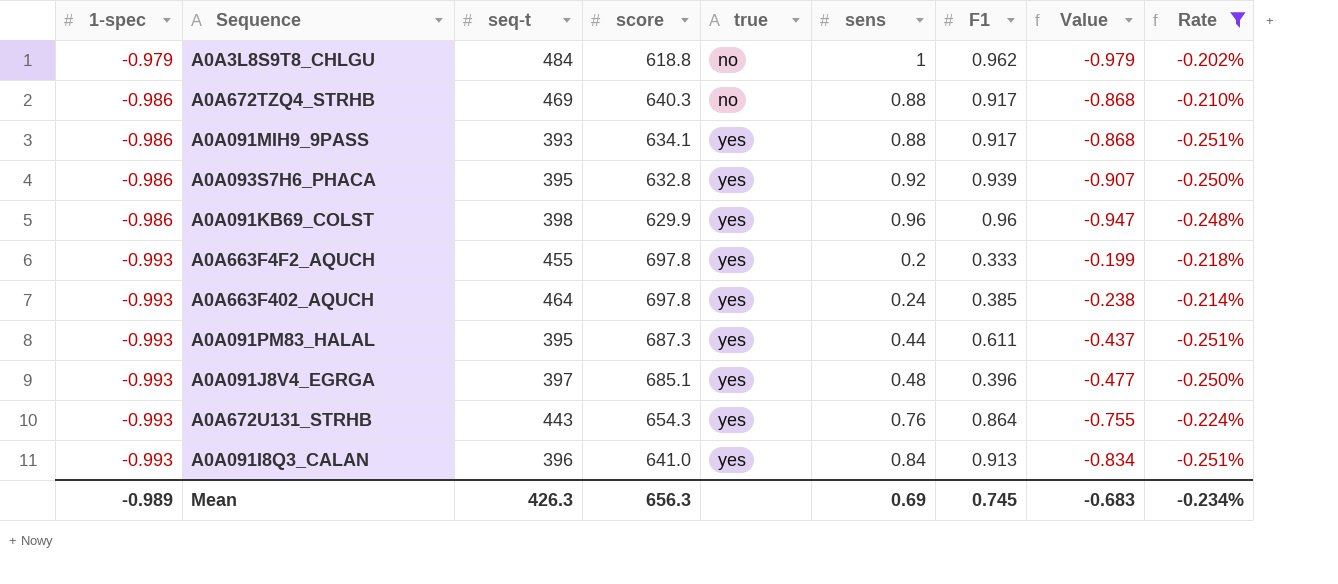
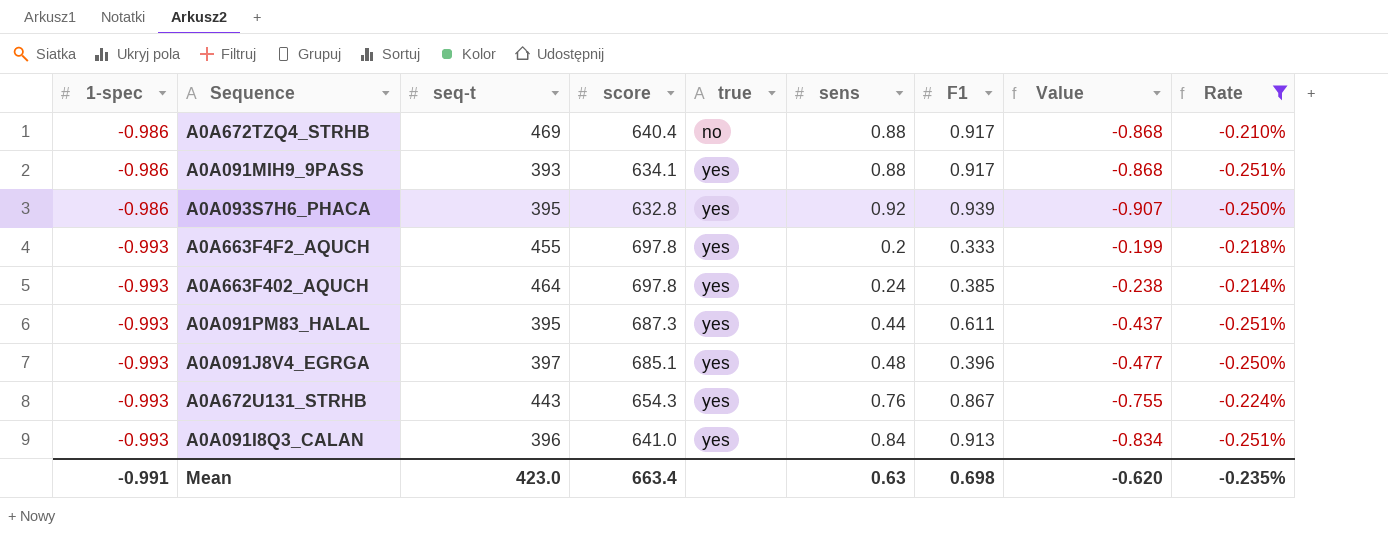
row A0A3L8S9T8_CHLGU: -0.979 | 484 | 618.8 | no | 1 | 0.962 | -0.979 | -0.202% -> none
row A0A091KB69_COLST: -0.986 | 398 | 629.9 | yes | 0.96 | 0.96 | -0.947 | -0.248% -> none
A0A672TZQ4_STRHB | score: 640.3 -> 640.4
A0A672U131_STRHB | F1: 0.864 -> 0.867
Mean | 1-spec: -0.989 -> -0.991
Mean | seq-t: 426.3 -> 423.0
Mean | score: 656.3 -> 663.4
Mean | sens: 0.69 -> 0.63
Mean | F1: 0.745 -> 0.698
Mean | Value: -0.683 -> -0.620
Mean | Rate: -0.234% -> -0.235%

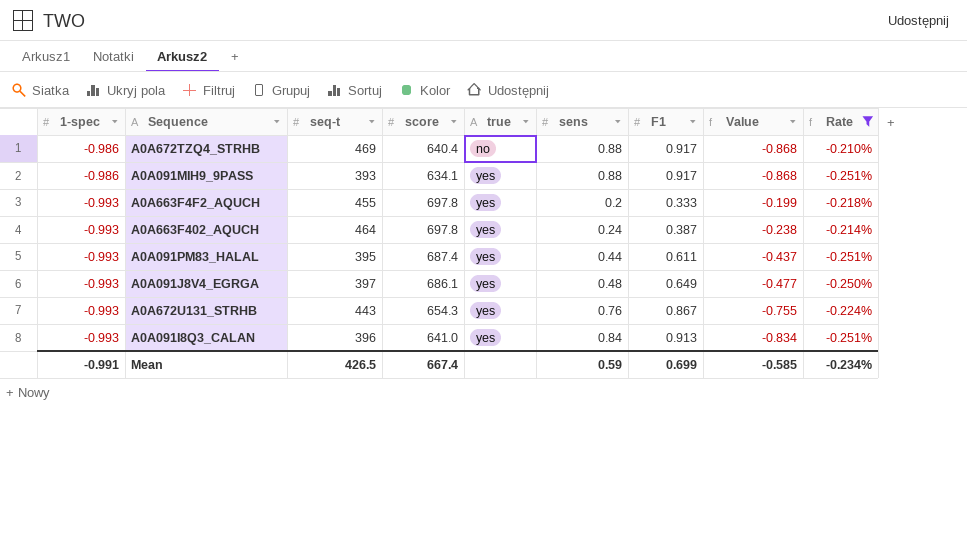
row A0A093S7H6_PHACA: -0.986 | 395 | 632.8 | yes | 0.92 | 0.939 | -0.907 | -0.250% -> none
A0A663F402_AQUCH | F1: 0.385 -> 0.387
A0A091PM83_HALAL | score: 687.3 -> 687.4
A0A091J8V4_EGRGA | score: 685.1 -> 686.1
A0A091J8V4_EGRGA | F1: 0.396 -> 0.649
Mean | seq-t: 423.0 -> 426.5
Mean | score: 663.4 -> 667.4
Mean | sens: 0.63 -> 0.59
Mean | F1: 0.698 -> 0.699
Mean | Value: -0.620 -> -0.585
Mean | Rate: -0.235% -> -0.234%

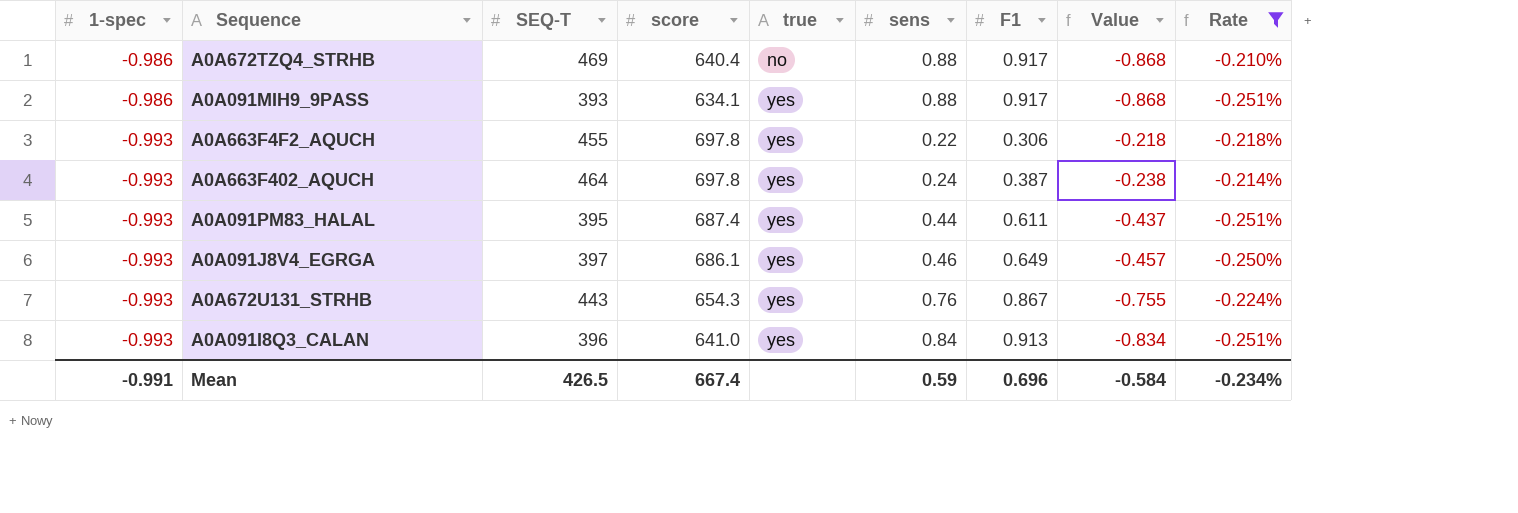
column name: seq-t -> SEQ-T
A0A663F4F2_AQUCH | sens: 0.2 -> 0.22
A0A663F4F2_AQUCH | F1: 0.333 -> 0.306
A0A663F4F2_AQUCH | Value: -0.199 -> -0.218
A0A091J8V4_EGRGA | sens: 0.48 -> 0.46
A0A091J8V4_EGRGA | Value: -0.477 -> -0.457
Mean | F1: 0.699 -> 0.696
Mean | Value: -0.585 -> -0.584

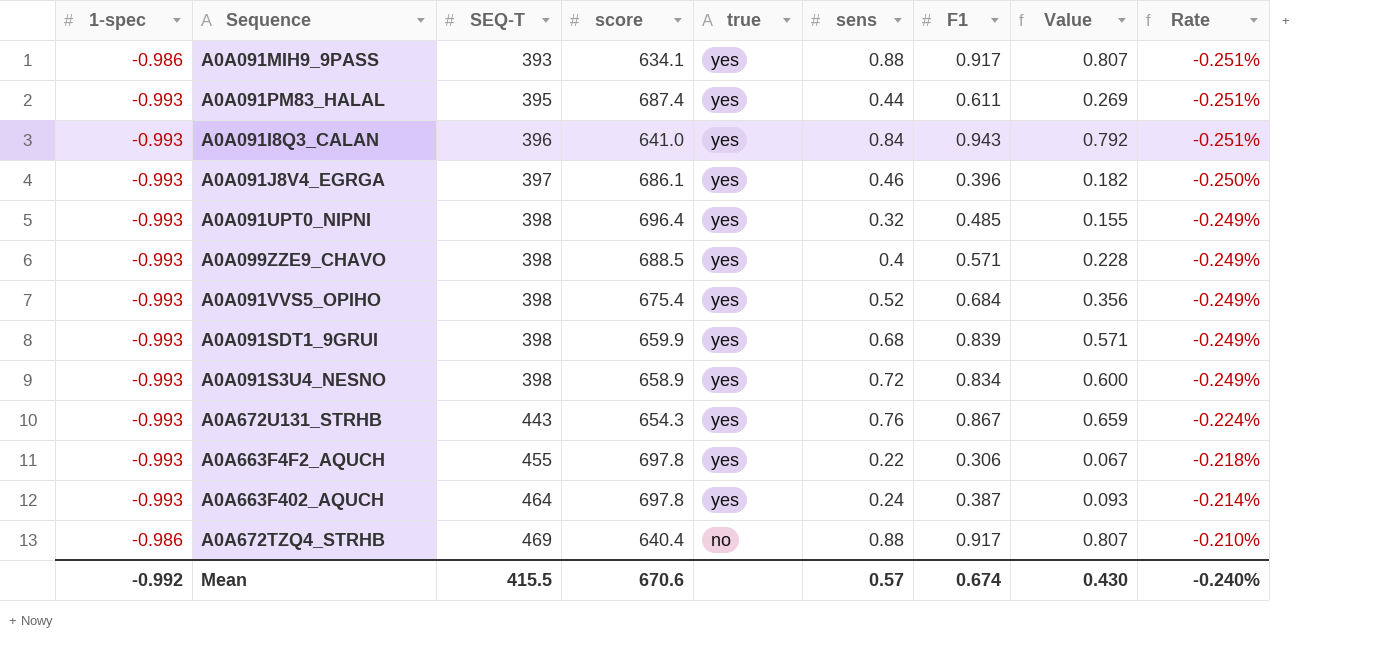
filter: Rate != -0.249% -> none
row order: 1-spec descending -> SEQ-T ascending
column Value | formula: [1-spec] * [sens] -> [sens] * [F1]
A0A091I8Q3_CALAN | F1: 0.913 -> 0.943
A0A091J8V4_EGRGA | F1: 0.649 -> 0.396
Mean | 1-spec: -0.991 -> -0.992
Mean | SEQ-T: 426.5 -> 415.5
Mean | score: 667.4 -> 670.6
Mean | sens: 0.59 -> 0.57
Mean | F1: 0.696 -> 0.674
Mean | Value: -0.584 -> 0.430
Mean | Rate: -0.234% -> -0.240%

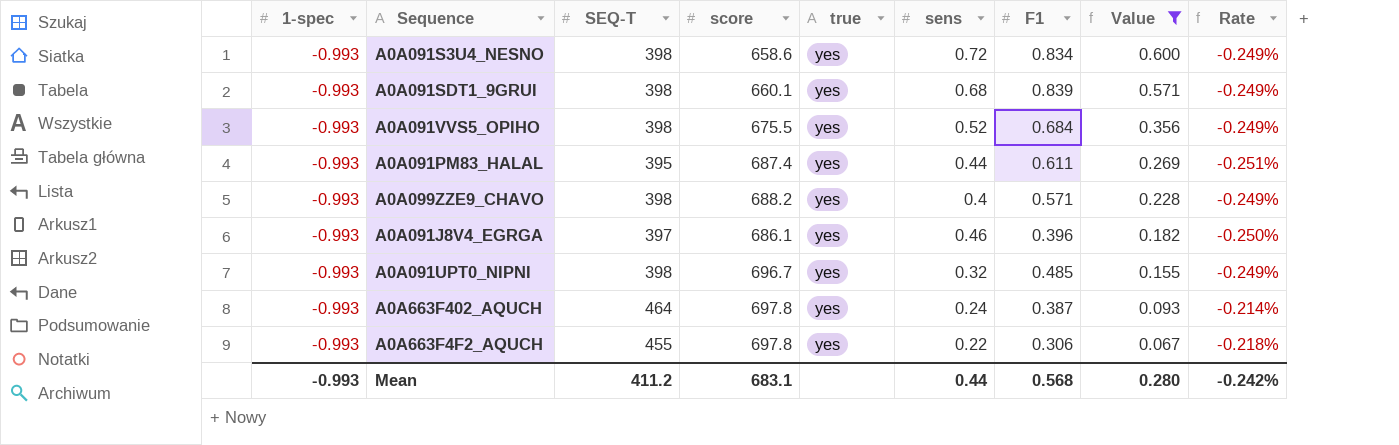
filter: none -> Value <= 0.600
row order: SEQ-T ascending -> Value descending
A0A091S3U4_NESNO | score: 658.9 -> 658.6
A0A091SDT1_9GRUI | score: 659.9 -> 660.1
A0A091VVS5_OPIHO | score: 675.4 -> 675.5
A0A099ZZE9_CHAVO | score: 688.5 -> 688.2
A0A091UPT0_NIPNI | score: 696.4 -> 696.7
Mean | 1-spec: -0.992 -> -0.993
Mean | SEQ-T: 415.5 -> 411.2
Mean | score: 670.6 -> 683.1
Mean | sens: 0.57 -> 0.44
Mean | F1: 0.674 -> 0.568
Mean | Value: 0.430 -> 0.280
Mean | Rate: -0.240% -> -0.242%

